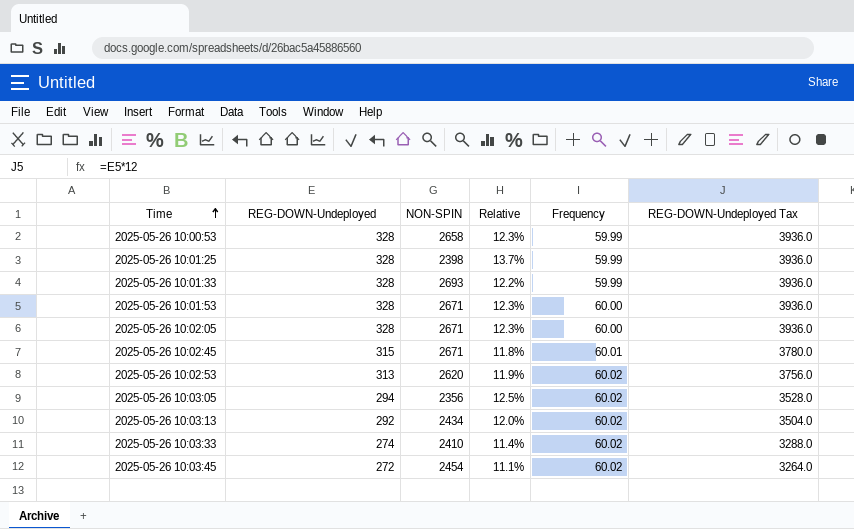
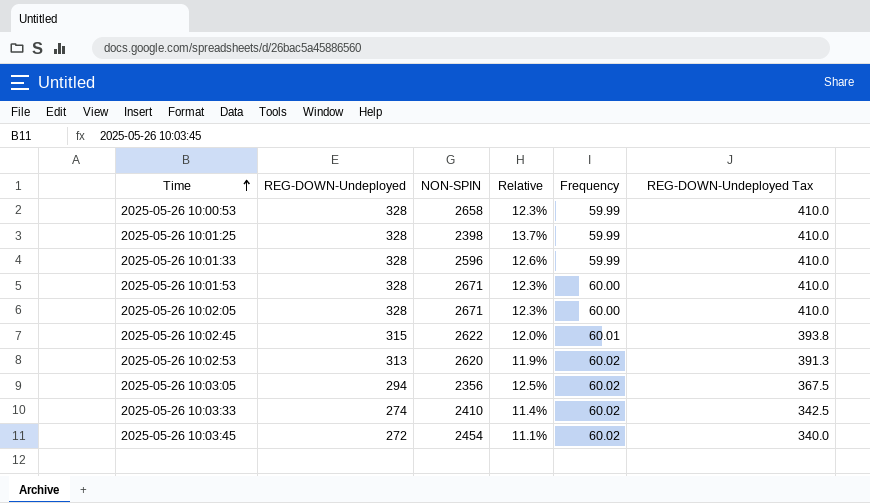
column REG-DOWN-Undeployed Tax | formula: [REG-DOWN-Undeployed] * 12 -> [REG-DOWN-Undeployed] * 1.25
row 2025-05-26 10:03:13: 292 | 2434 | 12.0% | 60.02 | 3504.0 -> none
2025-05-26 10:01:33 | NON-SPIN: 2693 -> 2596
2025-05-26 10:01:33 | Relative: 12.2% -> 12.6%
2025-05-26 10:02:45 | NON-SPIN: 2671 -> 2622
2025-05-26 10:02:45 | Relative: 11.8% -> 12.0%

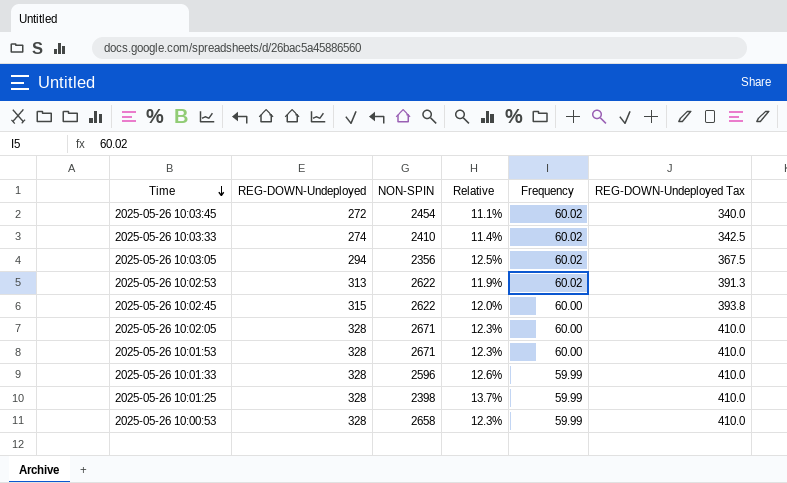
row order: Time ascending -> Time descending
2025-05-26 10:02:53 | NON-SPIN: 2620 -> 2622
2025-05-26 10:02:45 | Frequency: 60.01 -> 60.00

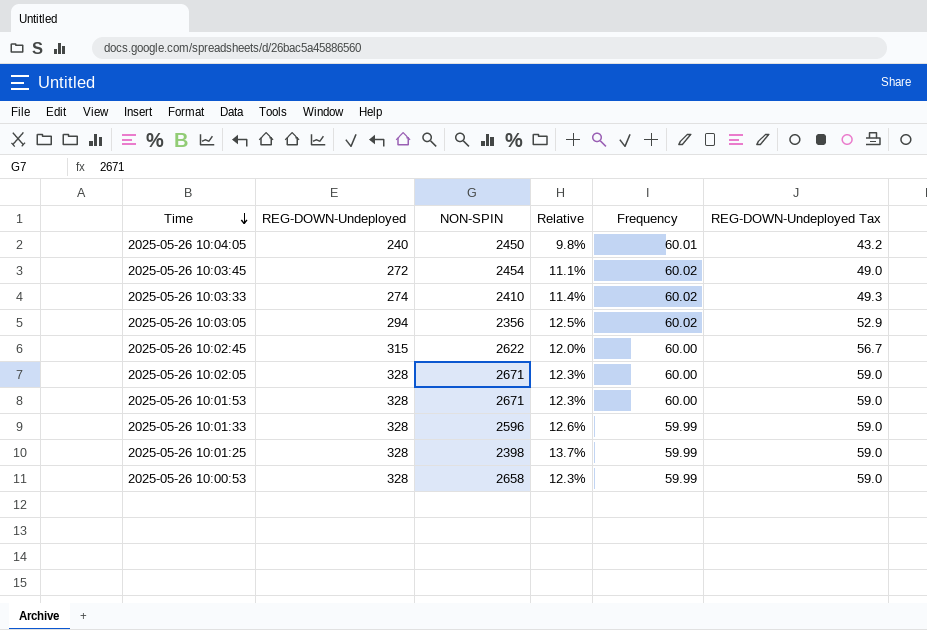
column REG-DOWN-Undeployed Tax | formula: [REG-DOWN-Undeployed] * 1.25 -> [REG-DOWN-Undeployed] * 0.18
row 2025-05-26 10:02:53: 313 | 2622 | 11.9% | 60.02 | 391.3 -> none
row 2025-05-26 10:04:05: none -> 240 | 2450 | 9.8% | 60.01 | 43.2

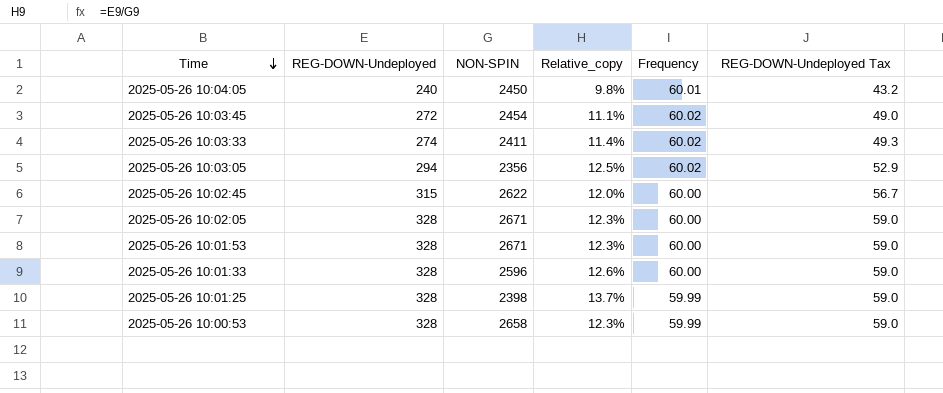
column name: Relative -> Relative_copy
2025-05-26 10:03:33 | NON-SPIN: 2410 -> 2411
2025-05-26 10:01:33 | Frequency: 59.99 -> 60.00

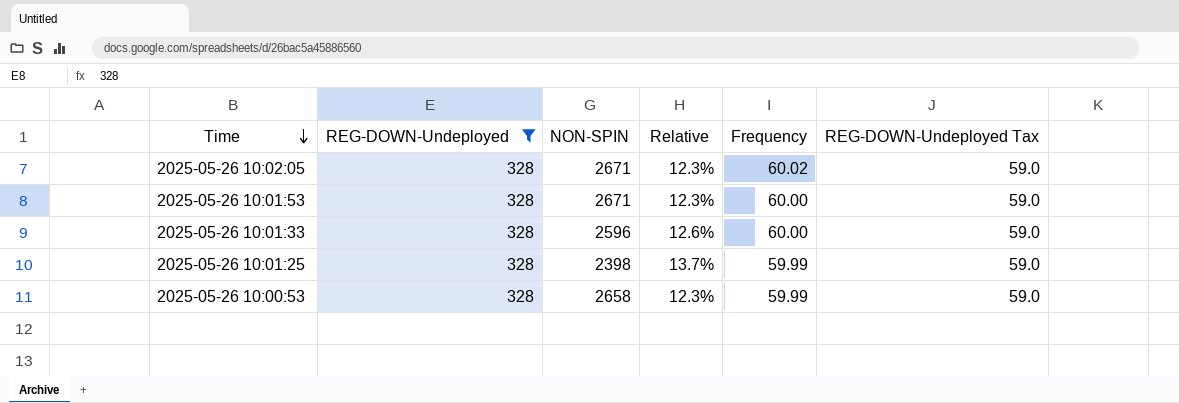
filter: none -> REG-DOWN-Undeployed = 328
column name: Relative_copy -> Relative
2025-05-26 10:02:05 | Frequency: 60.00 -> 60.02

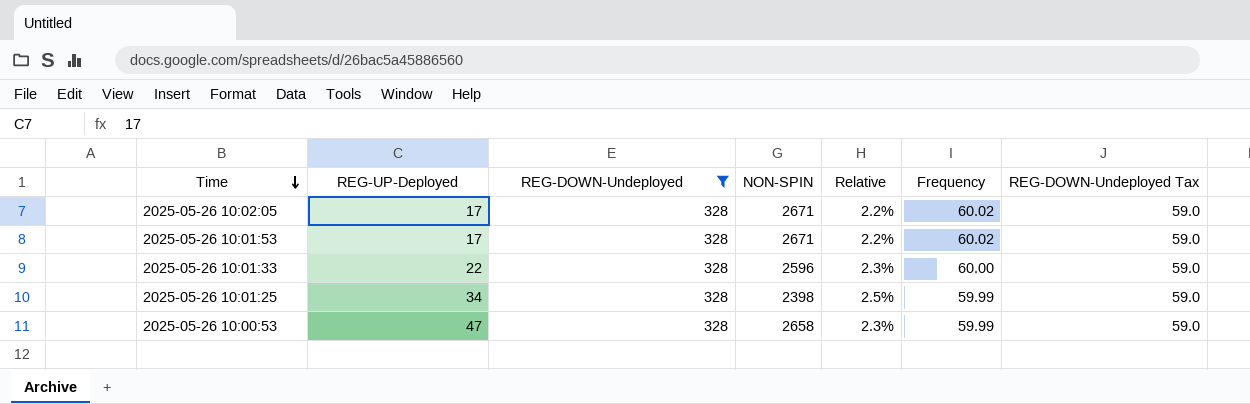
column REG-UP-Deployed | position: none -> 2
column Relative | formula: [REG-DOWN-Undeployed] / [NON-SPIN] -> [Frequency] / [NON-SPIN]
2025-05-26 10:01:53 | Frequency: 60.00 -> 60.02

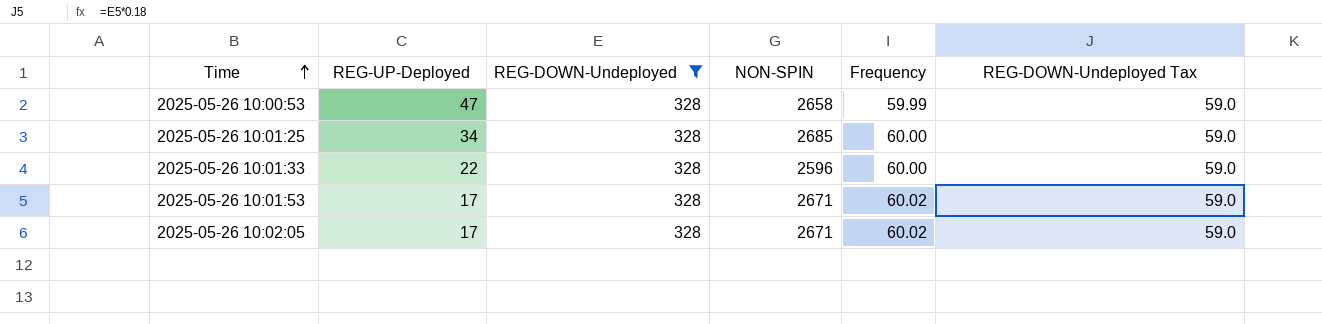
row order: Time descending -> Time ascending
column Relative | formula: [Frequency] / [NON-SPIN] -> none
2025-05-26 10:01:25 | NON-SPIN: 2398 -> 2685
2025-05-26 10:01:25 | Frequency: 59.99 -> 60.00

